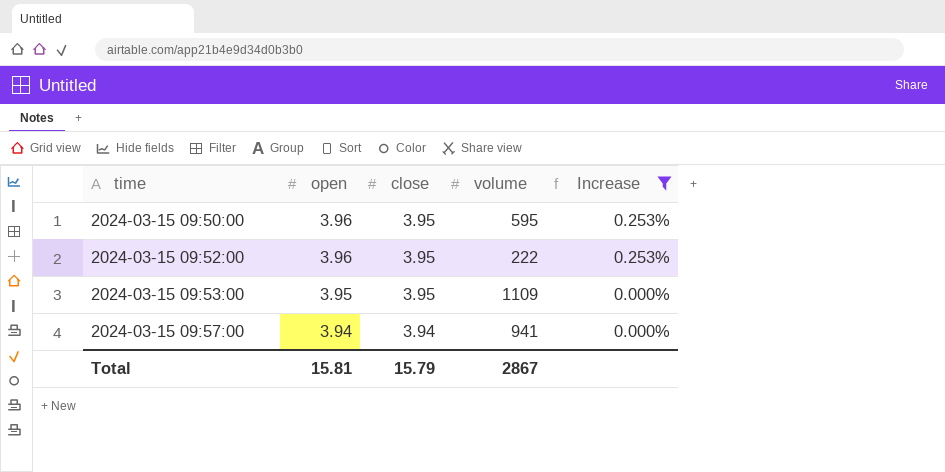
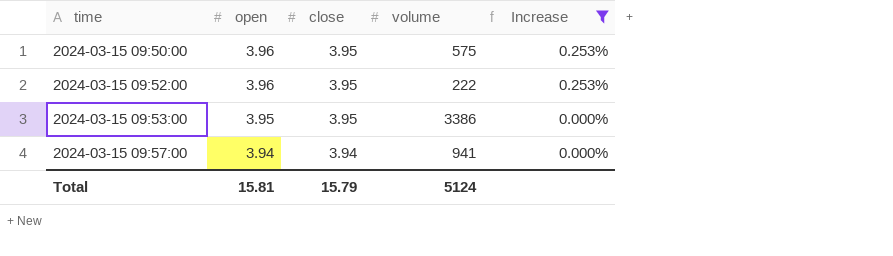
2024-03-15 09:50:00 | volume: 595 -> 575
2024-03-15 09:53:00 | volume: 1109 -> 3386
Total | volume: 2867 -> 5124

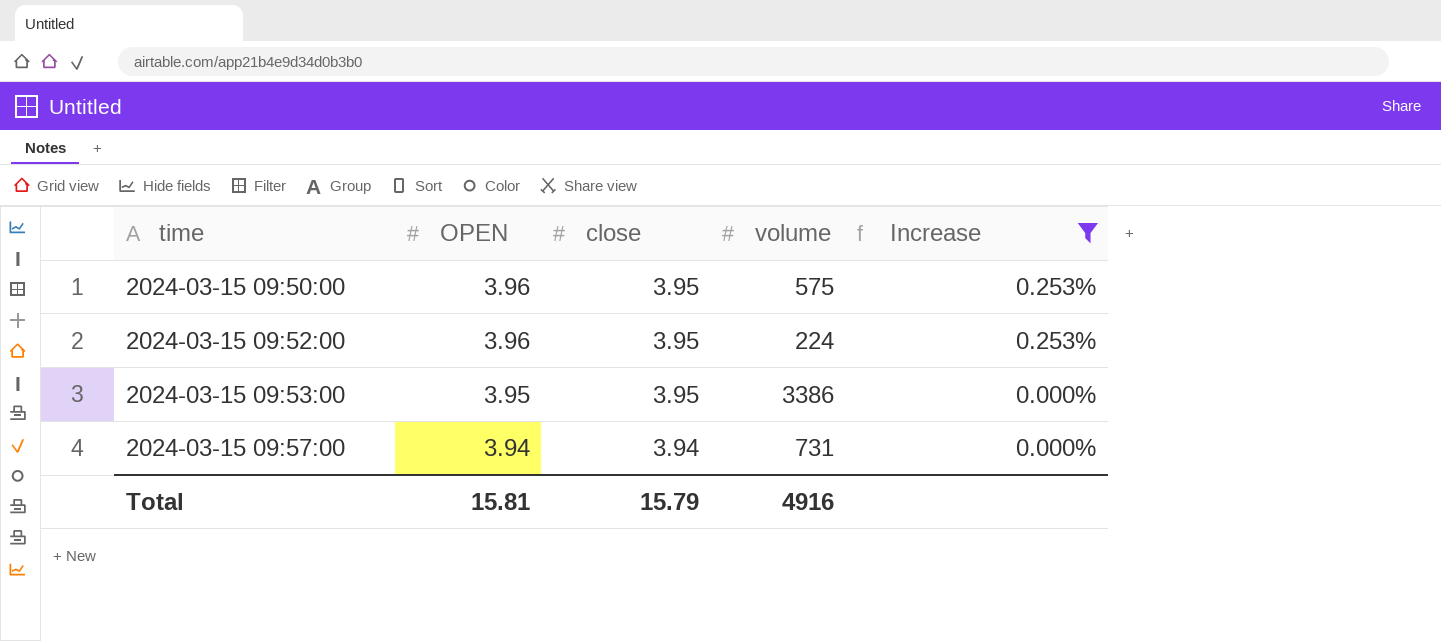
column name: open -> OPEN
2024-03-15 09:52:00 | volume: 222 -> 224
2024-03-15 09:57:00 | volume: 941 -> 731
Total | volume: 5124 -> 4916

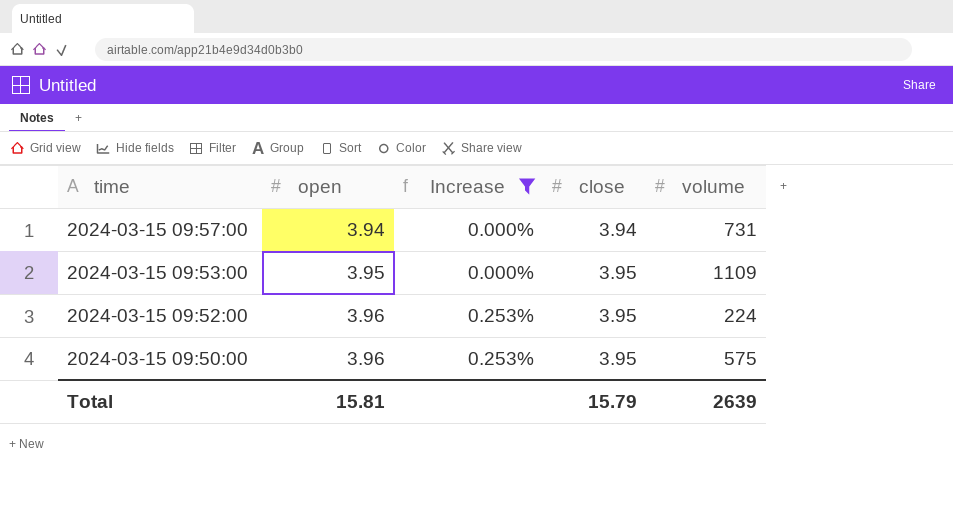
row order: time ascending -> time descending
column name: OPEN -> open
column Increase | position: 5 -> 3
2024-03-15 09:53:00 | volume: 3386 -> 1109
Total | volume: 4916 -> 2639

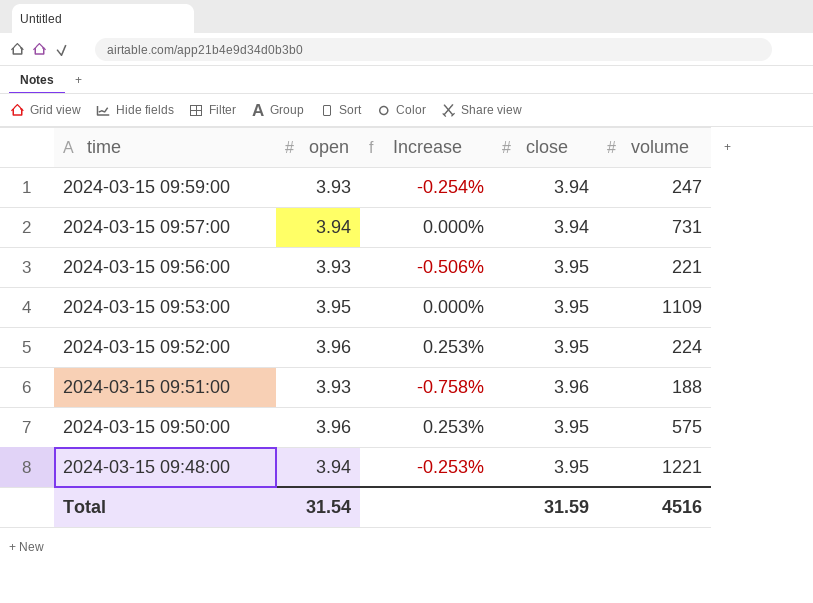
filter: Increase >= 0.000% -> none
Total | open: 15.81 -> 31.54
Total | close: 15.79 -> 31.59
Total | volume: 2639 -> 4516

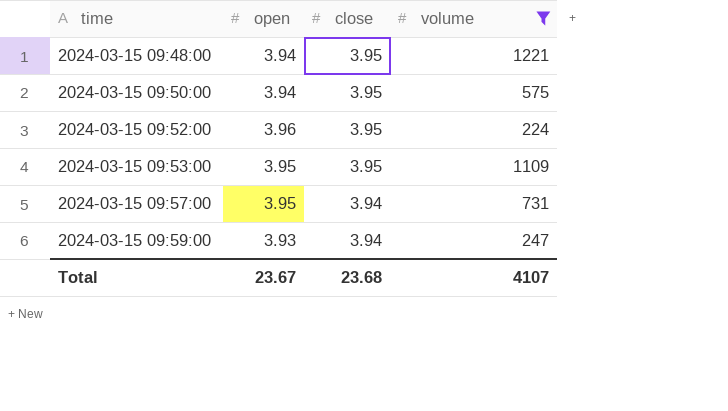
filter: none -> volume >= 224
row order: time descending -> time ascending
column Increase | formula: ([open] - [close]) / [close] -> none
2024-03-15 09:50:00 | open: 3.96 -> 3.94
2024-03-15 09:57:00 | open: 3.94 -> 3.95
Total | open: 31.54 -> 23.67
Total | close: 31.59 -> 23.68
Total | volume: 4516 -> 4107

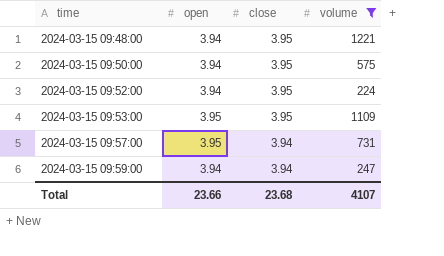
2024-03-15 09:52:00 | open: 3.96 -> 3.94
2024-03-15 09:59:00 | open: 3.93 -> 3.94
Total | open: 23.67 -> 23.66

